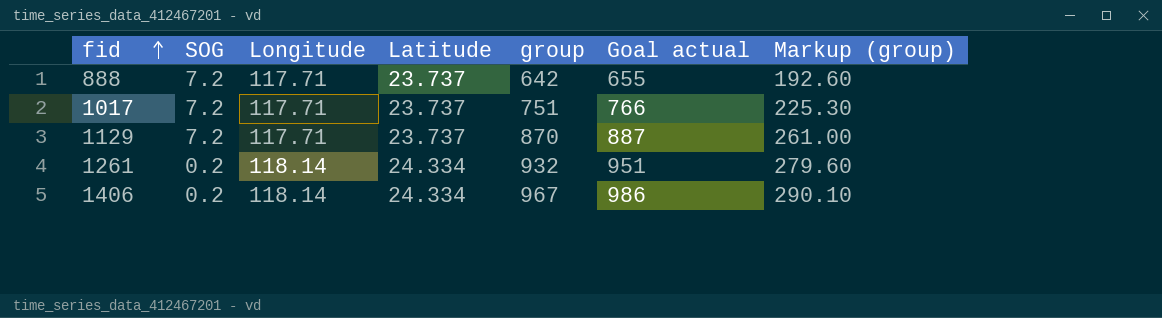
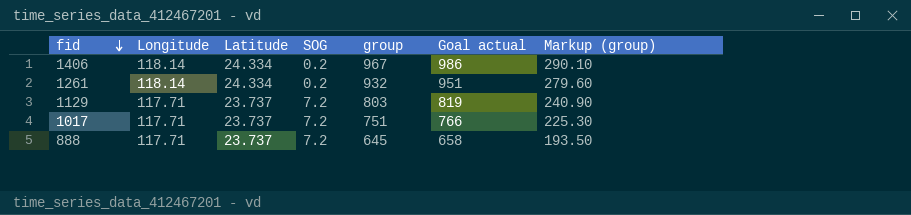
row order: fid ascending -> fid descending
column SOG | position: 2 -> 4
1129 | group: 870 -> 803
1129 | Goal actual: 887 -> 819
1129 | Markup (group): 261.00 -> 240.90
888 | group: 642 -> 645
888 | Goal actual: 655 -> 658
888 | Markup (group): 192.60 -> 193.50

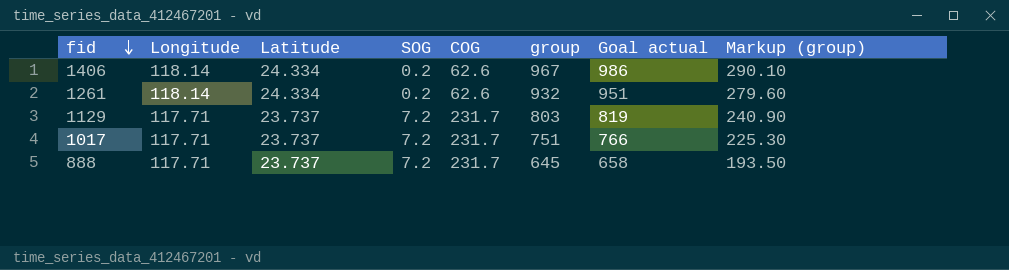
column COG | position: none -> 5

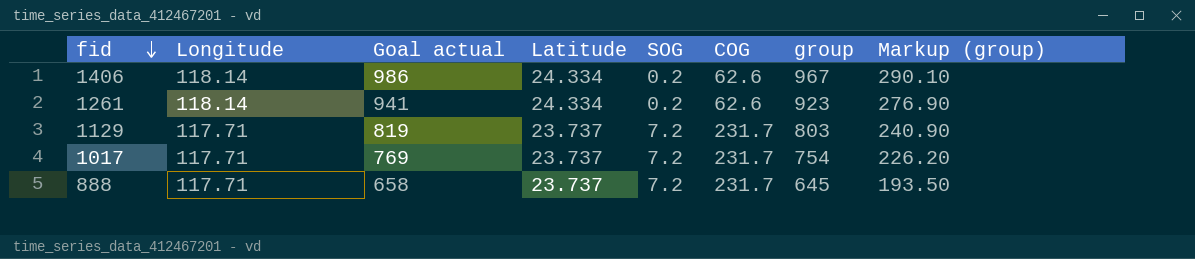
column Goal actual | position: 7 -> 3
1261 | Goal actual: 951 -> 941
1261 | group: 932 -> 923
1261 | Markup (group): 279.60 -> 276.90
1017 | Goal actual: 766 -> 769
1017 | group: 751 -> 754
1017 | Markup (group): 225.30 -> 226.20

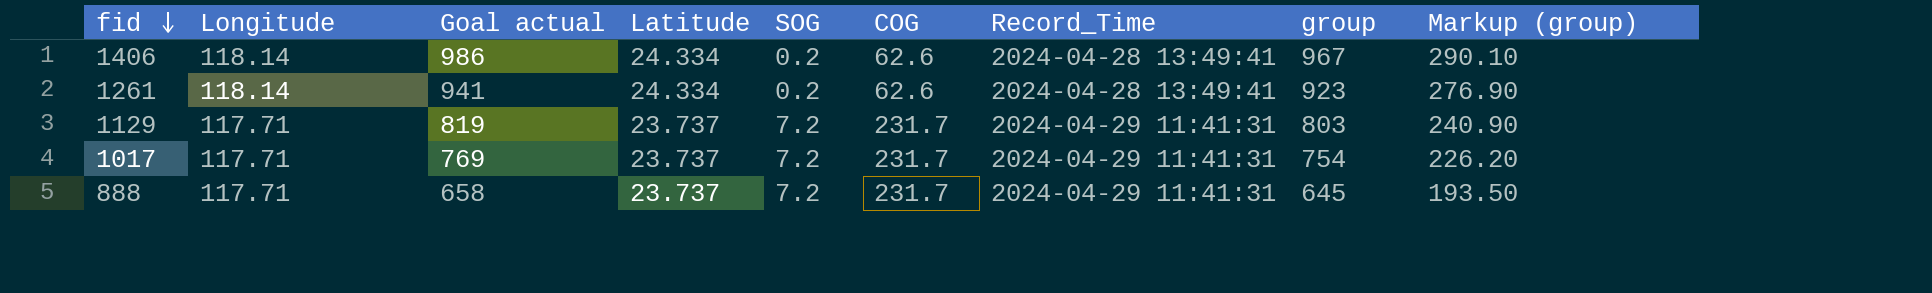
column Record_Time | position: none -> 7

